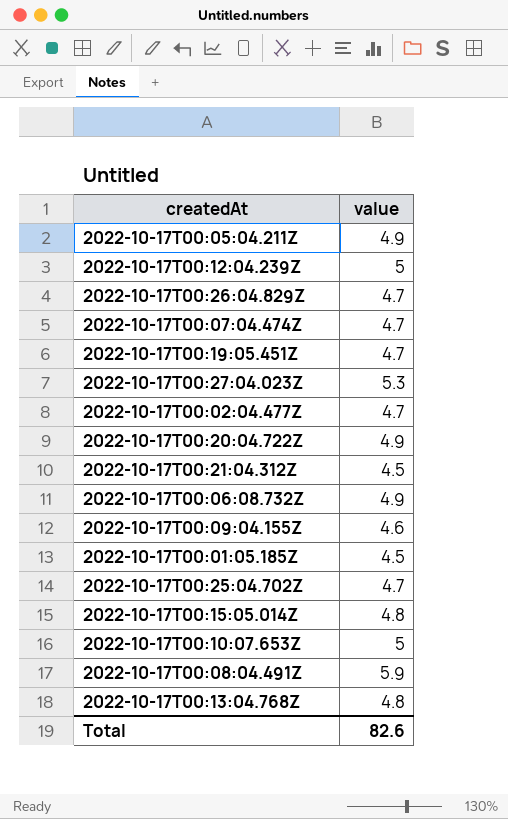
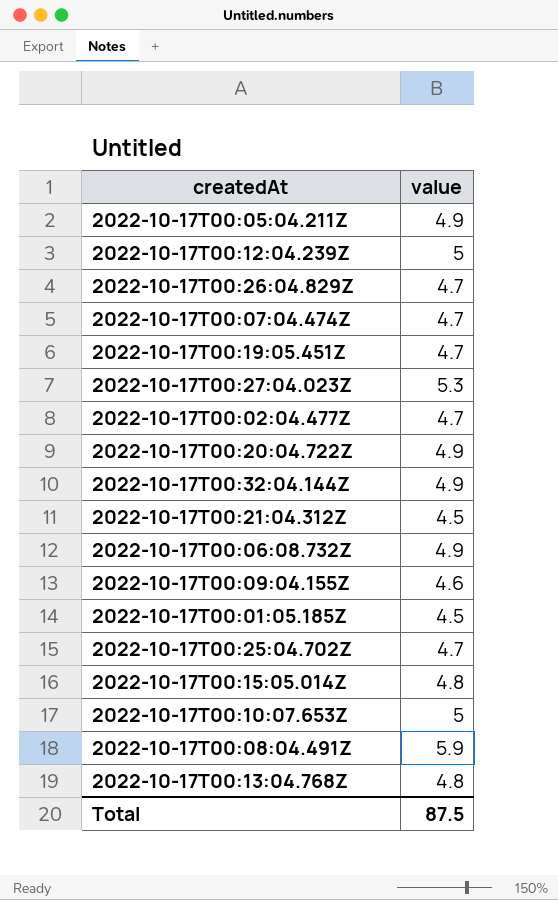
row 2022-10-17T00:32:04.144Z: none -> 4.9
Total | value: 82.6 -> 87.5

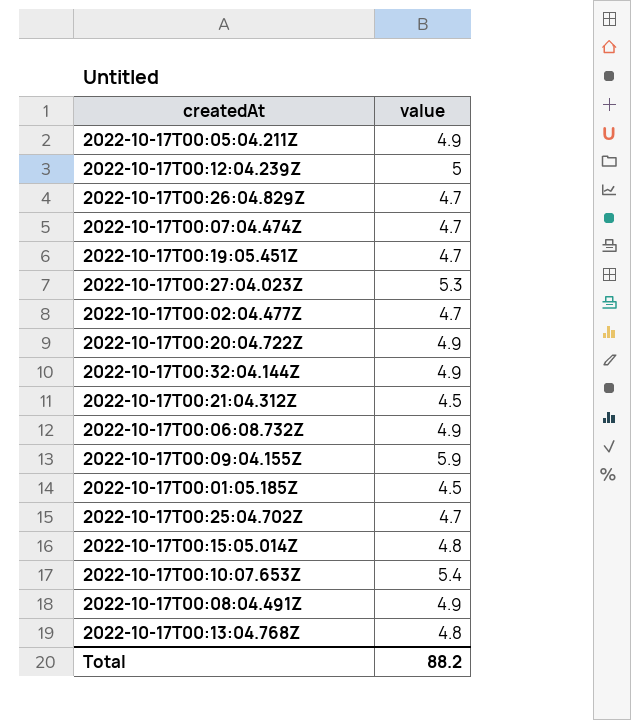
2022-10-17T00:09:04.155Z | value: 4.6 -> 5.9
2022-10-17T00:10:07.653Z | value: 5 -> 5.4
2022-10-17T00:08:04.491Z | value: 5.9 -> 4.9
Total | value: 87.5 -> 88.2

